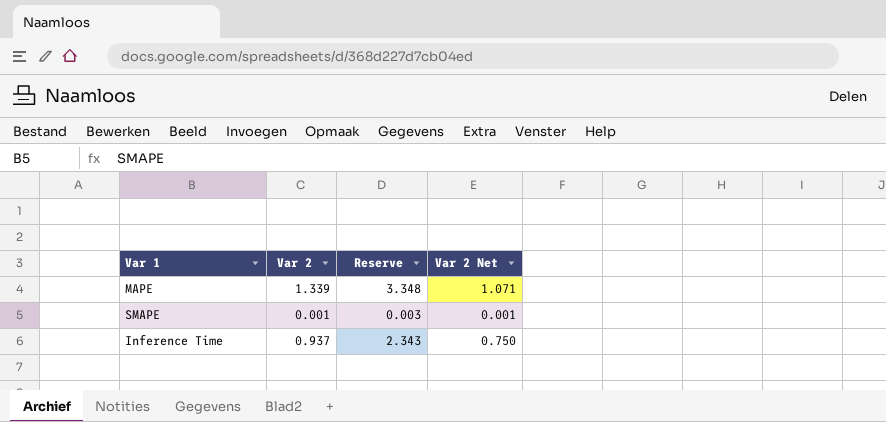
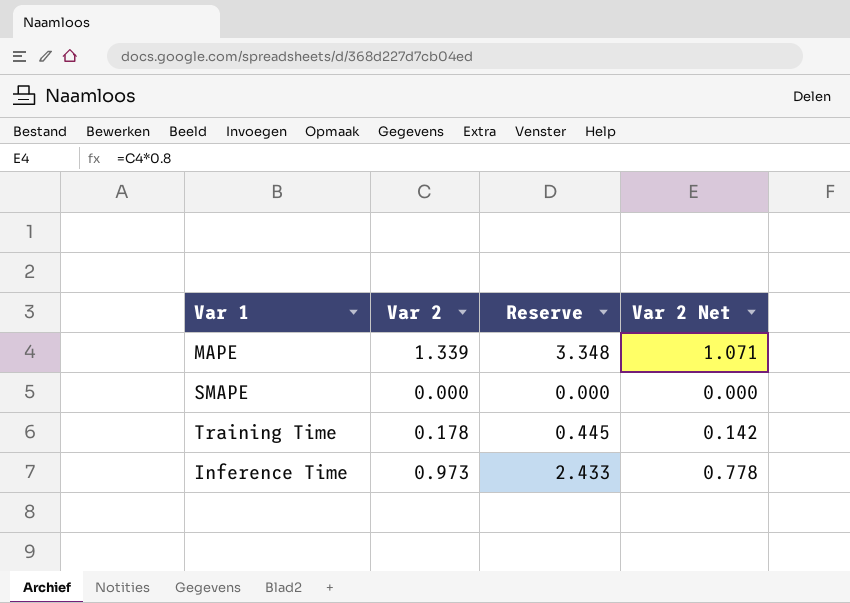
SMAPE | Var 2: 0.001 -> 0.000
SMAPE | Reserve: 0.003 -> 0.000
SMAPE | Var 2 Net: 0.001 -> 0.000
row Training Time: none -> 0.178 | 0.445 | 0.142
Inference Time | Var 2: 0.937 -> 0.973
Inference Time | Reserve: 2.343 -> 2.433
Inference Time | Var 2 Net: 0.750 -> 0.778

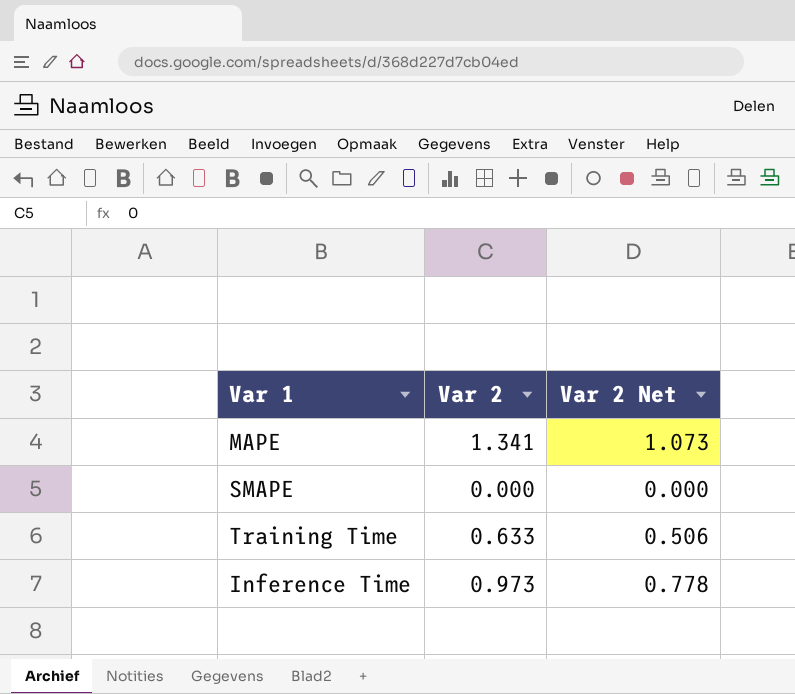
column Reserve | formula: [Var 2] * 2.5 -> none
MAPE | Var 2: 1.339 -> 1.341
MAPE | Var 2 Net: 1.071 -> 1.073
Training Time | Var 2: 0.178 -> 0.633
Training Time | Var 2 Net: 0.142 -> 0.506

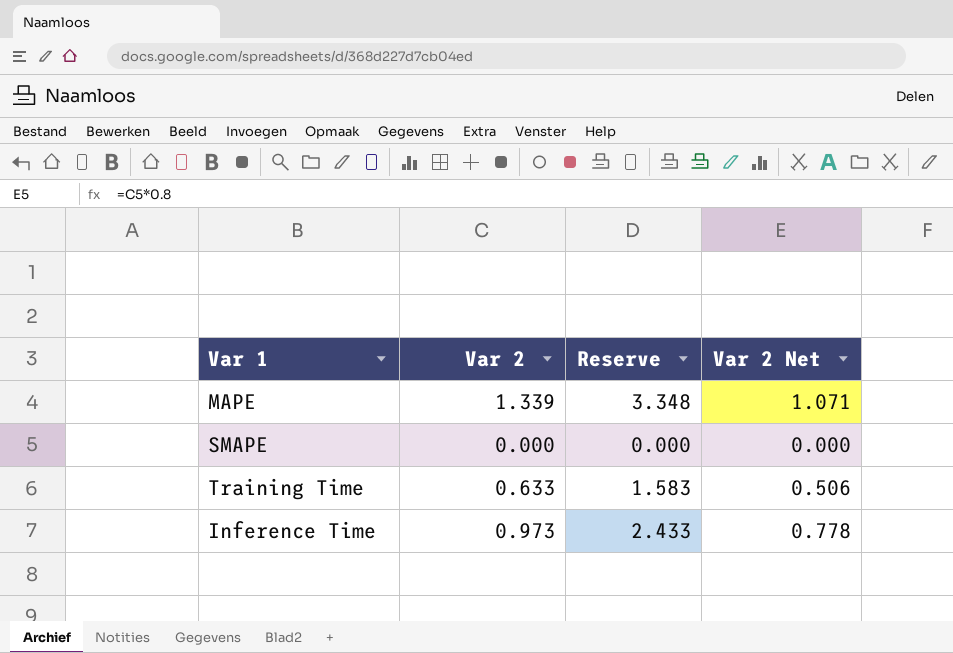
column Reserve | formula: none -> [Var 2] * 2.5
MAPE | Var 2: 1.341 -> 1.339
MAPE | Var 2 Net: 1.073 -> 1.071

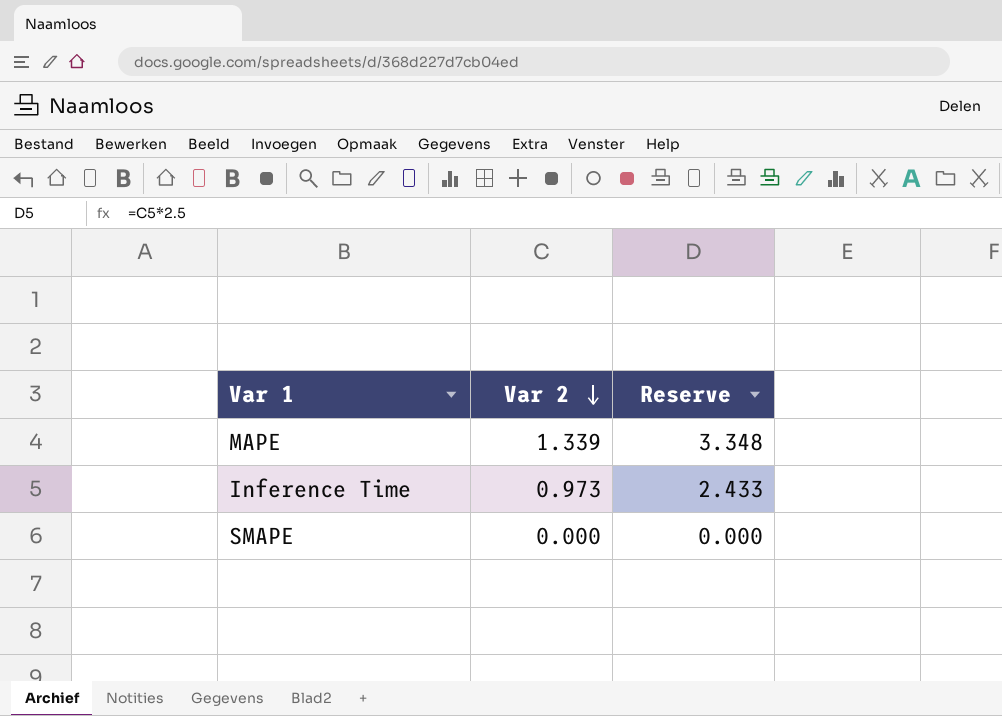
row order: none -> Var 2 descending
column Var 2 Net | formula: [Var 2] * 0.8 -> none
row Training Time: 0.633 | 1.583 | 0.506 -> none

